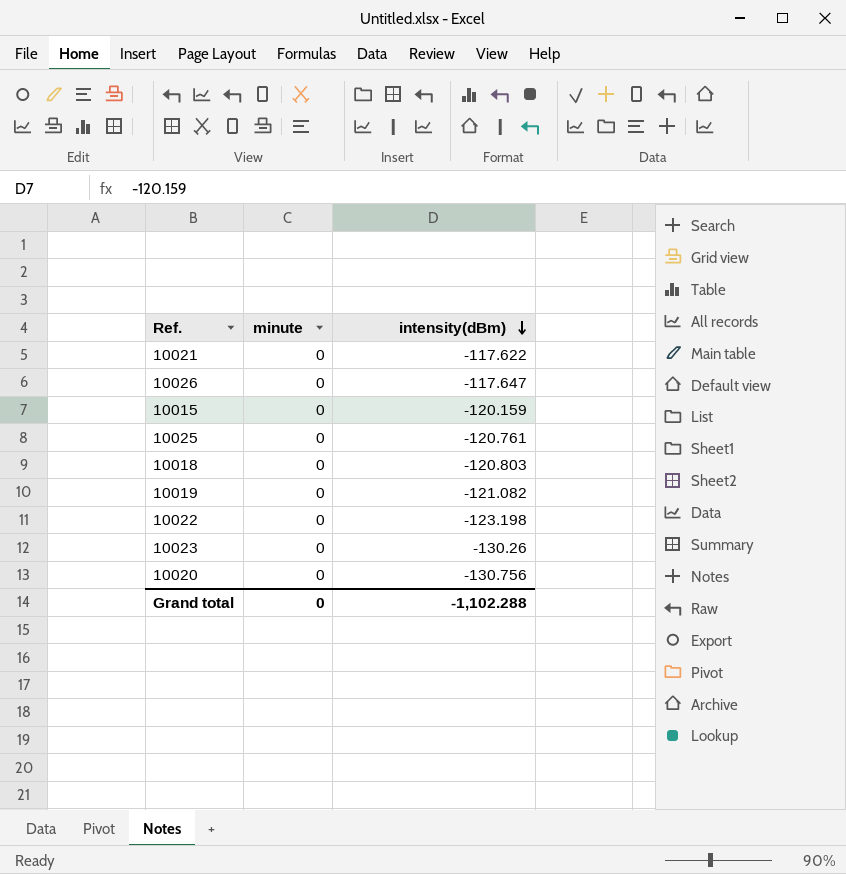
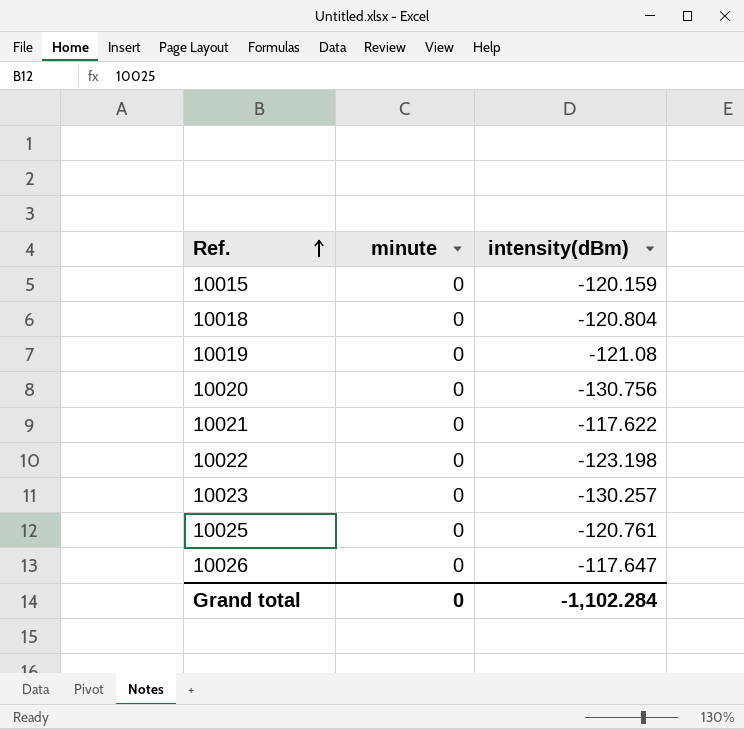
row order: intensity(dBm) descending -> Ref. ascending
10018 | intensity(dBm): -120.803 -> -120.804
10019 | intensity(dBm): -121.082 -> -121.08
10023 | intensity(dBm): -130.26 -> -130.257
Grand total | intensity(dBm): -1,102.288 -> -1,102.284

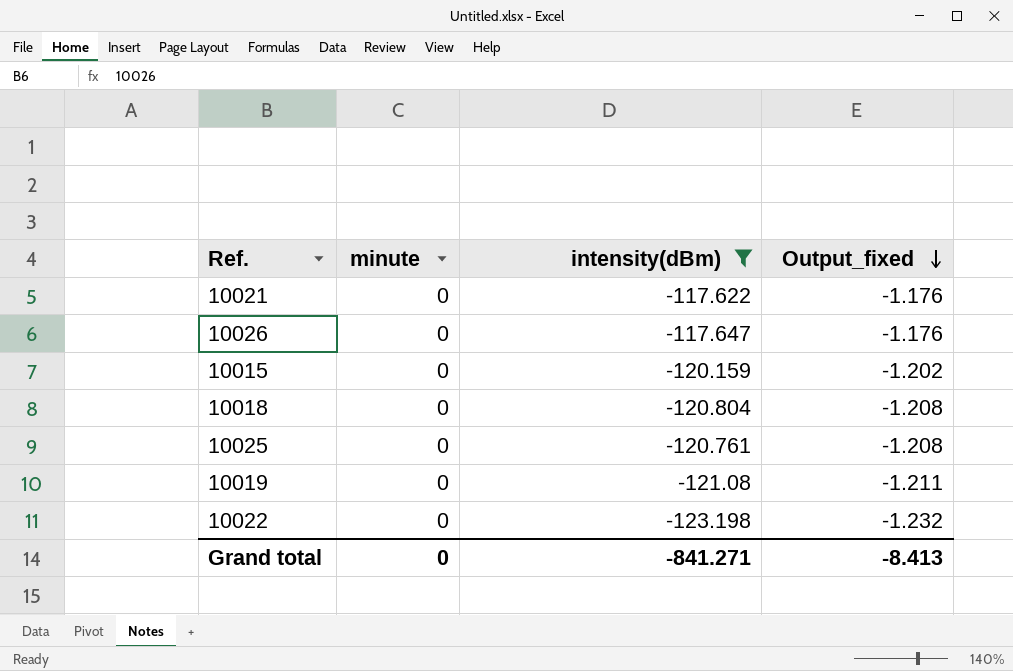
filter: none -> intensity(dBm) >= -123.198
row order: Ref. ascending -> Output_fixed descending
column Output_fixed | formula: none -> [intensity(dBm)] * 0.01
Grand total | intensity(dBm): -1,102.284 -> -841.271

